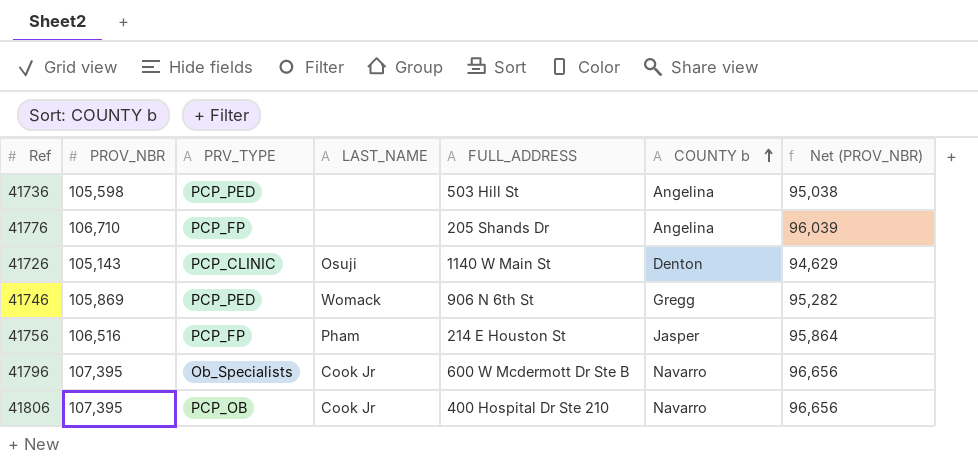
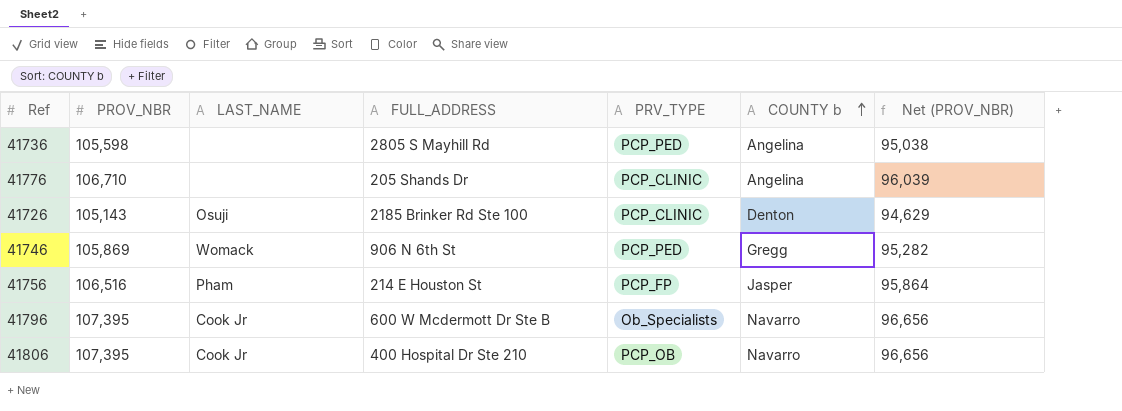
column PRV_TYPE | position: 3 -> 5
41736 | FULL_ADDRESS: 503 Hill St -> 2805 S Mayhill Rd
41776 | PRV_TYPE: PCP_FP -> PCP_CLINIC
41726 | FULL_ADDRESS: 1140 W Main St -> 2185 Brinker Rd Ste 100

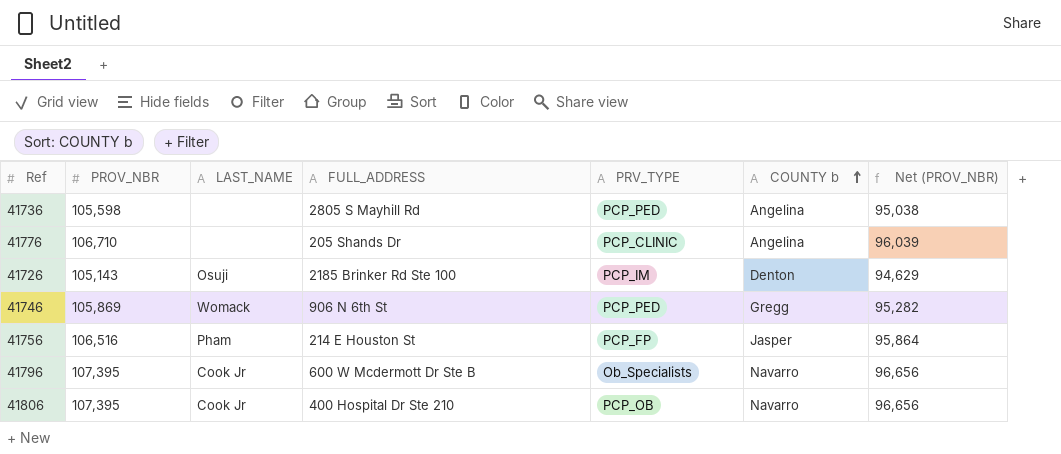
41726 | PRV_TYPE: PCP_CLINIC -> PCP_IM

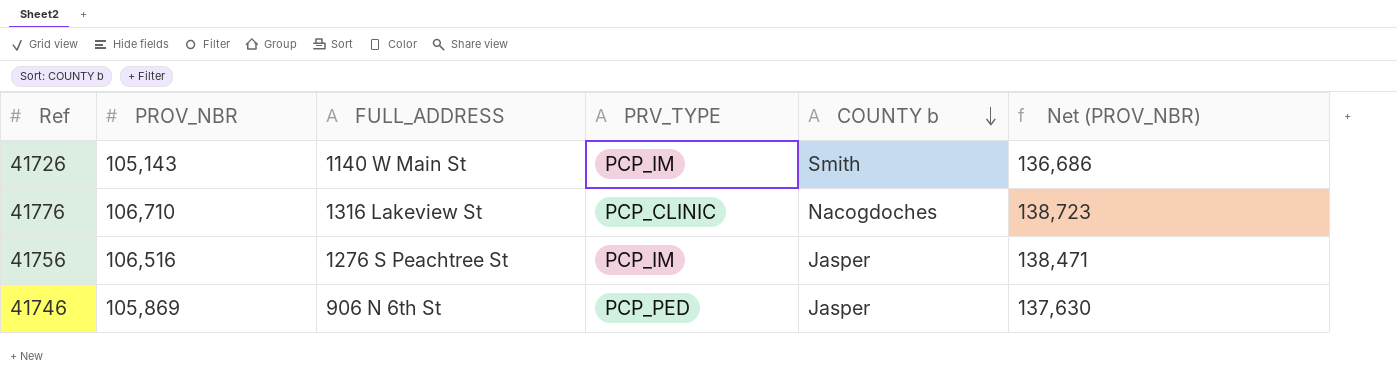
row order: COUNTY b ascending -> COUNTY b descending
column LAST_NAME | position: 3 -> none
column Net (PROV_NBR) | formula: [PROV_NBR] * 0.9 -> [PROV_NBR] * 1.3
row 41736: 105,598 | none | 2805 S Mayhill Rd | PCP_PED | Angelina | 95,038 -> none
row 41796: 107,395 | Cook Jr | 600 W Mcdermott Dr Ste B | Ob_Specialists | Navarro | 96,656 -> none
row 41806: 107,395 | Cook Jr | 400 Hospital Dr Ste 210 | PCP_OB | Navarro | 96,656 -> none
41726 | FULL_ADDRESS: 2185 Brinker Rd Ste 100 -> 1140 W Main St
41726 | COUNTY b: Denton -> Smith
41776 | FULL_ADDRESS: 205 Shands Dr -> 1316 Lakeview St
41776 | COUNTY b: Angelina -> Nacogdoches
41756 | FULL_ADDRESS: 214 E Houston St -> 1276 S Peachtree St
41756 | PRV_TYPE: PCP_FP -> PCP_IM
41746 | COUNTY b: Gregg -> Jasper

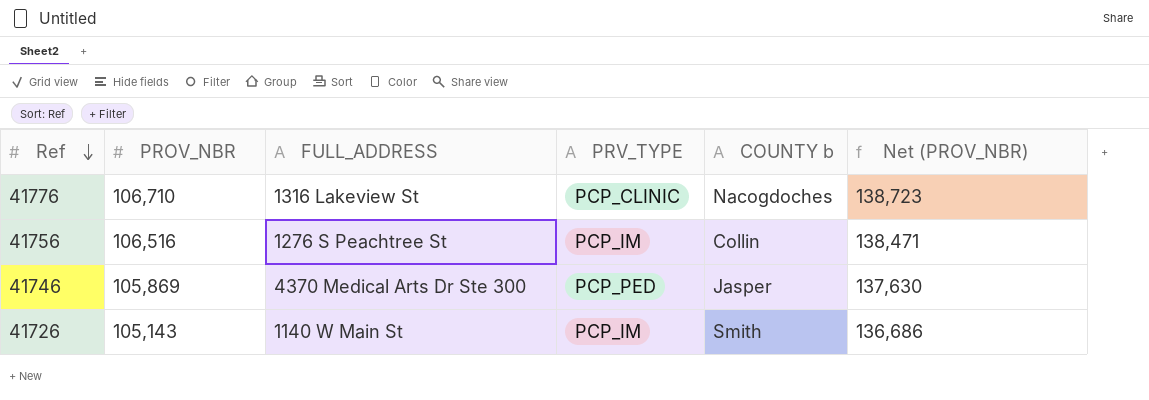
row order: COUNTY b descending -> Ref descending
41756 | COUNTY b: Jasper -> Collin
41746 | FULL_ADDRESS: 906 N 6th St -> 4370 Medical Arts Dr Ste 300

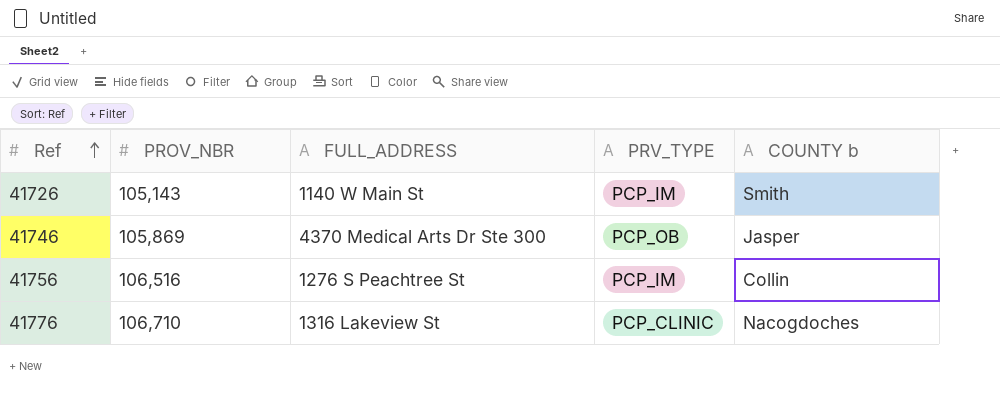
row order: Ref descending -> Ref ascending
column Net (PROV_NBR) | formula: [PROV_NBR] * 1.3 -> none
41746 | PRV_TYPE: PCP_PED -> PCP_OB

